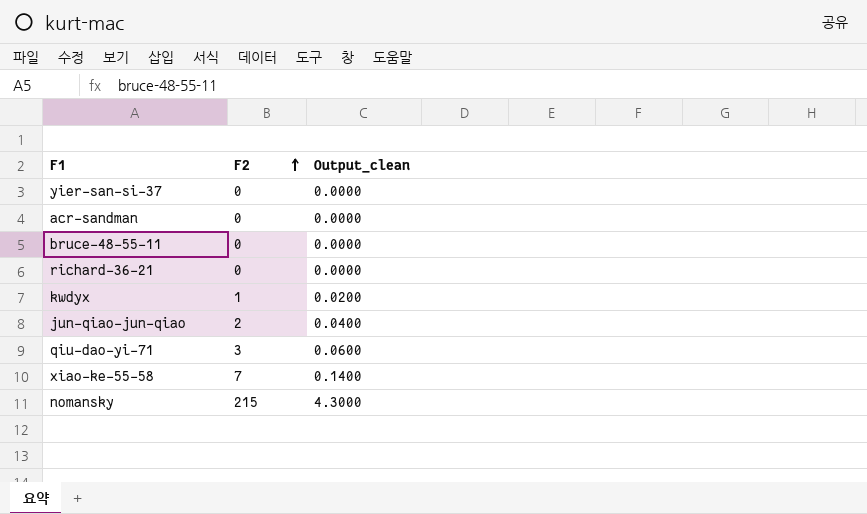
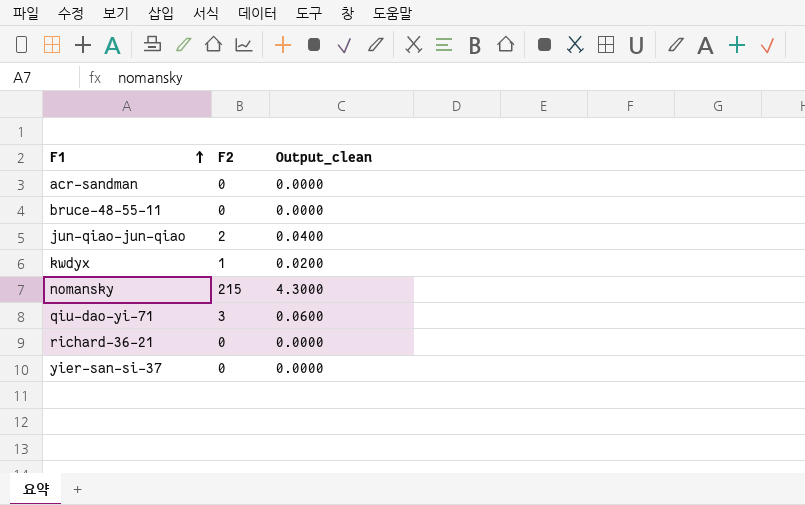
row order: F2 ascending -> F1 ascending
row xiao-ke-55-58: 7 | 0.1400 -> none

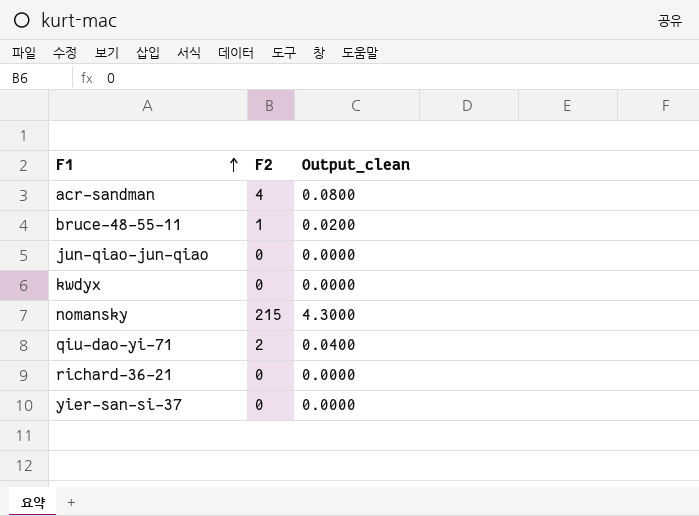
acr-sandman | F2: 0 -> 4
acr-sandman | Output_clean: 0.0000 -> 0.0800
bruce-48-55-11 | F2: 0 -> 1
bruce-48-55-11 | Output_clean: 0.0000 -> 0.0200
jun-qiao-jun-qiao | F2: 2 -> 0
jun-qiao-jun-qiao | Output_clean: 0.0400 -> 0.0000
kwdyx | F2: 1 -> 0
kwdyx | Output_clean: 0.0200 -> 0.0000
qiu-dao-yi-71 | F2: 3 -> 2
qiu-dao-yi-71 | Output_clean: 0.0600 -> 0.0400

